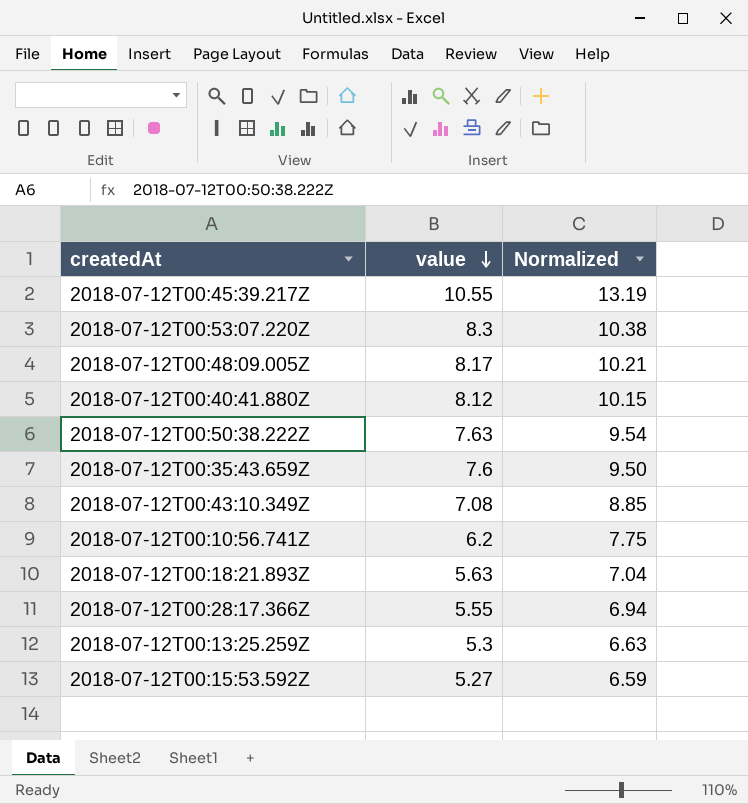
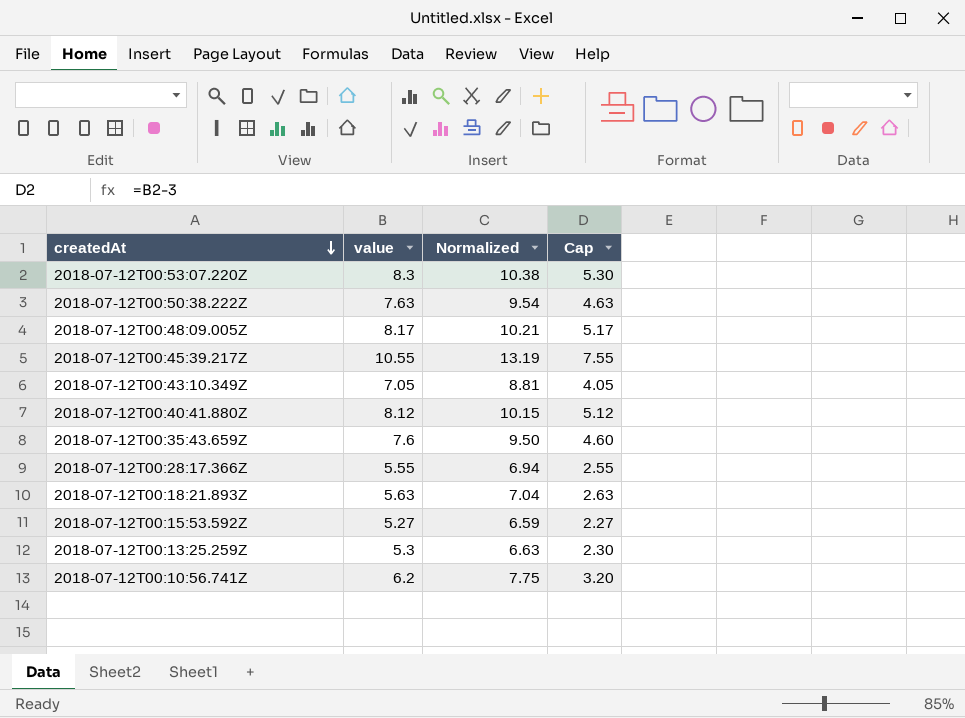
row order: value descending -> createdAt descending
column Cap | formula: none -> [value] - 3
2018-07-12T00:43:10.349Z | value: 7.08 -> 7.05
2018-07-12T00:43:10.349Z | Normalized: 8.85 -> 8.81

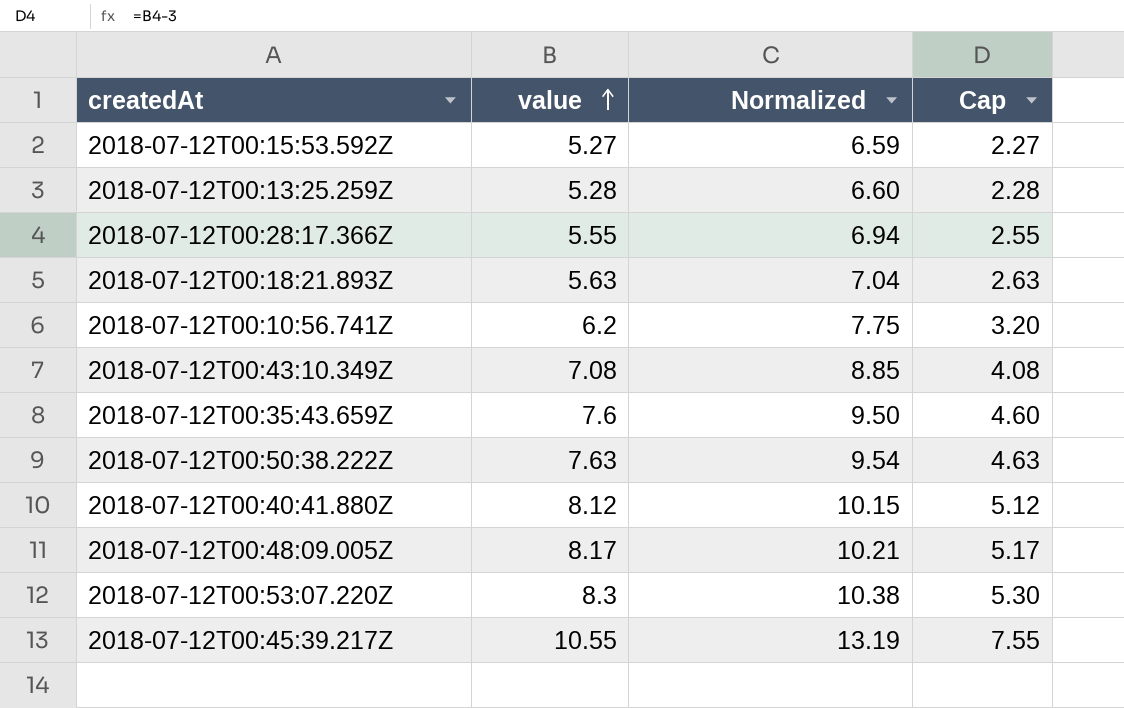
row order: createdAt descending -> value ascending
2018-07-12T00:13:25.259Z | value: 5.3 -> 5.28
2018-07-12T00:13:25.259Z | Normalized: 6.63 -> 6.60
2018-07-12T00:13:25.259Z | Cap: 2.30 -> 2.28
2018-07-12T00:43:10.349Z | value: 7.05 -> 7.08
2018-07-12T00:43:10.349Z | Normalized: 8.81 -> 8.85
2018-07-12T00:43:10.349Z | Cap: 4.05 -> 4.08

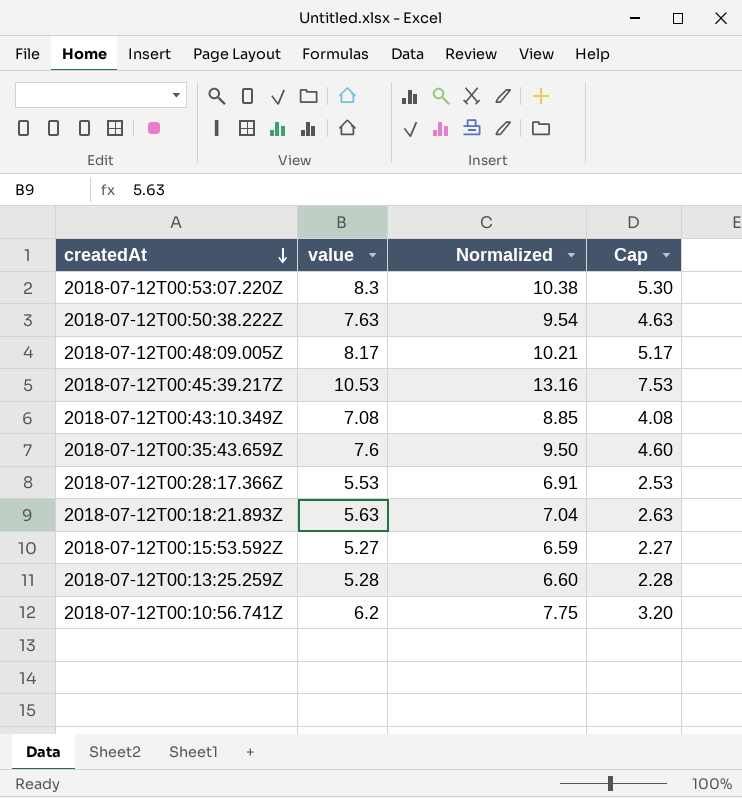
row order: value ascending -> createdAt descending
row 2018-07-12T00:40:41.880Z: 8.12 | 10.15 | 5.12 -> none
2018-07-12T00:45:39.217Z | value: 10.55 -> 10.53
2018-07-12T00:45:39.217Z | Normalized: 13.19 -> 13.16
2018-07-12T00:45:39.217Z | Cap: 7.55 -> 7.53
2018-07-12T00:28:17.366Z | value: 5.55 -> 5.53
2018-07-12T00:28:17.366Z | Normalized: 6.94 -> 6.91
2018-07-12T00:28:17.366Z | Cap: 2.55 -> 2.53

